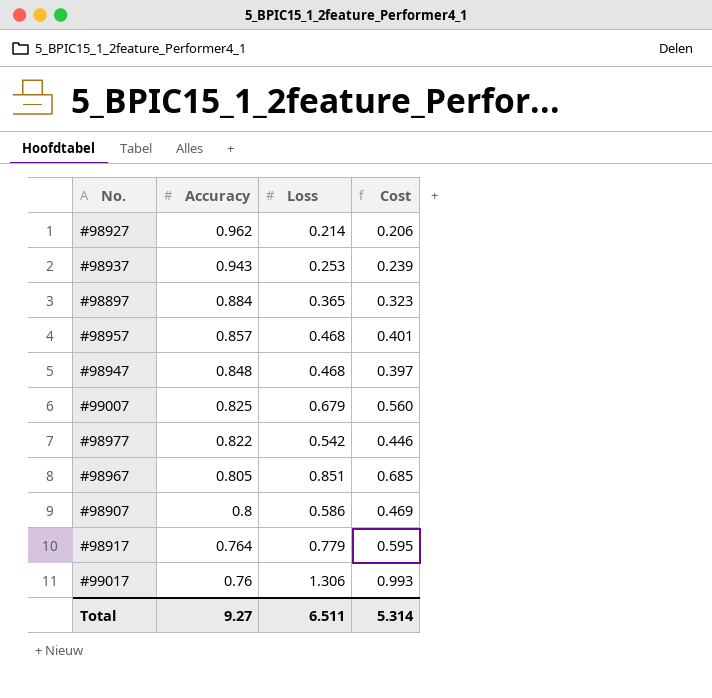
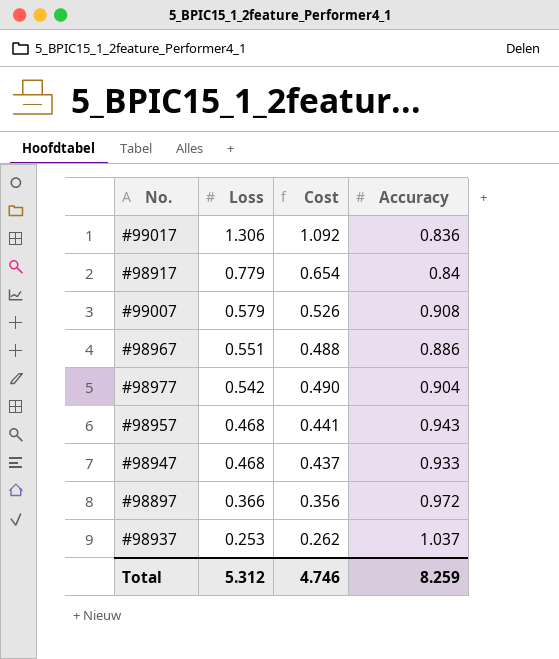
row order: Accuracy descending -> Loss descending
column Accuracy | position: 2 -> 4
row #98927: 0.962 | 0.214 | 0.206 -> none
row #98907: 0.8 | 0.586 | 0.469 -> none
#99017 | Cost: 0.993 -> 1.092
#99017 | Accuracy: 0.76 -> 0.836
#98917 | Cost: 0.595 -> 0.654
#98917 | Accuracy: 0.764 -> 0.84
#99007 | Loss: 0.679 -> 0.579
#99007 | Cost: 0.560 -> 0.526
#99007 | Accuracy: 0.825 -> 0.908
#98967 | Loss: 0.851 -> 0.551
#98967 | Cost: 0.685 -> 0.488
#98967 | Accuracy: 0.805 -> 0.886
#98977 | Cost: 0.446 -> 0.490
#98977 | Accuracy: 0.822 -> 0.904
#98957 | Cost: 0.401 -> 0.441
#98957 | Accuracy: 0.857 -> 0.943
#98947 | Cost: 0.397 -> 0.437
#98947 | Accuracy: 0.848 -> 0.933
#98897 | Loss: 0.365 -> 0.366
#98897 | Cost: 0.323 -> 0.356
#98897 | Accuracy: 0.884 -> 0.972
#98937 | Cost: 0.239 -> 0.262
#98937 | Accuracy: 0.943 -> 1.037
Total | Loss: 6.511 -> 5.312
Total | Cost: 5.314 -> 4.746
Total | Accuracy: 9.27 -> 8.259

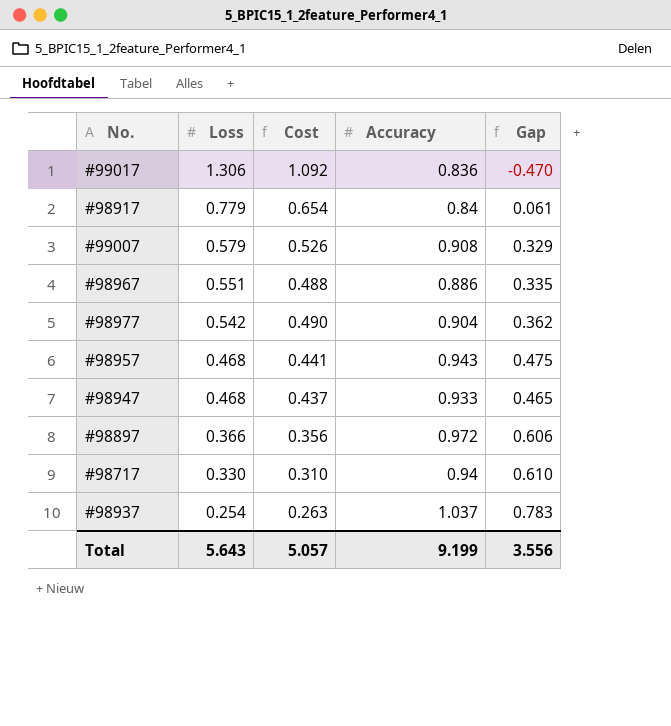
column Gap | formula: none -> [Accuracy] - [Loss]
row #98717: none -> 0.330 | 0.310 | 0.94 | 0.610
#98937 | Loss: 0.253 -> 0.254
#98937 | Cost: 0.262 -> 0.263
Total | Loss: 5.312 -> 5.643
Total | Cost: 4.746 -> 5.057
Total | Accuracy: 8.259 -> 9.199

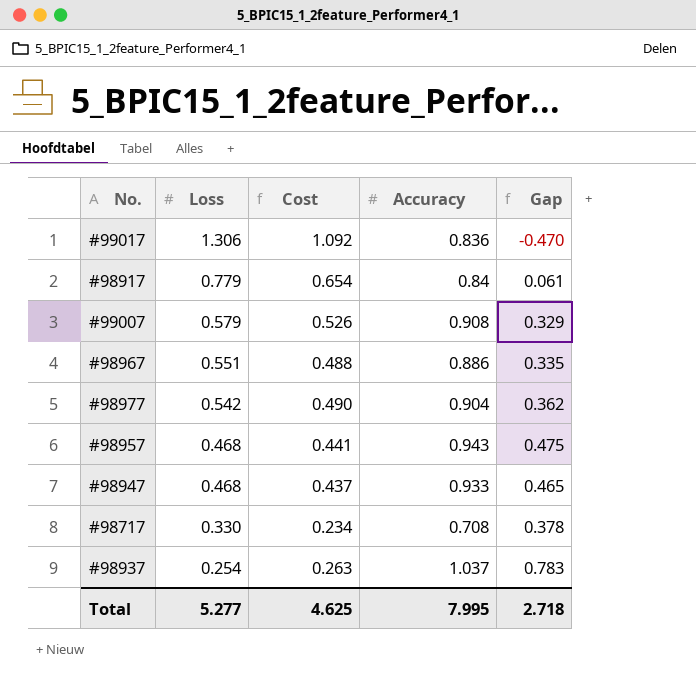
row #98897: 0.366 | 0.356 | 0.972 | 0.606 -> none
#98717 | Cost: 0.310 -> 0.234
#98717 | Accuracy: 0.94 -> 0.708
#98717 | Gap: 0.610 -> 0.378
Total | Loss: 5.643 -> 5.277
Total | Cost: 5.057 -> 4.625
Total | Accuracy: 9.199 -> 7.995
Total | Gap: 3.556 -> 2.718

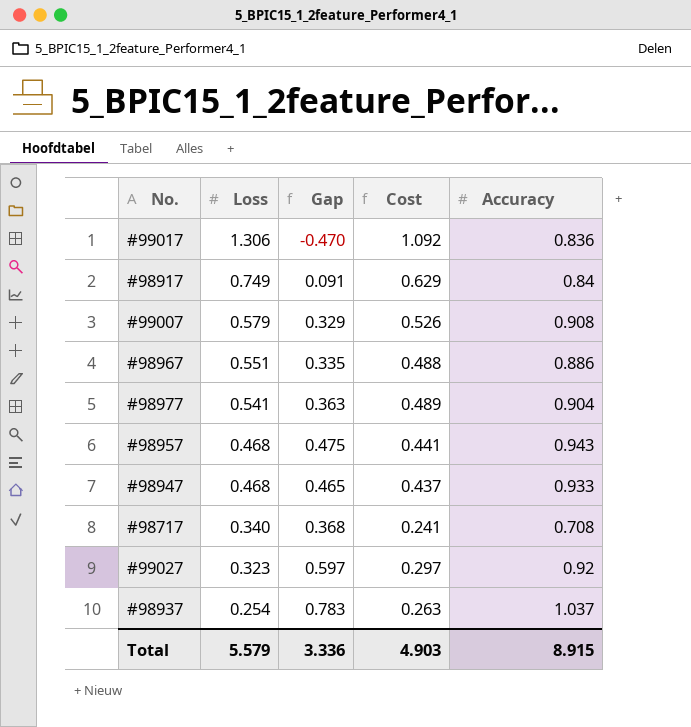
column Gap | position: 5 -> 3
#98917 | Loss: 0.779 -> 0.749
#98917 | Gap: 0.061 -> 0.091
#98917 | Cost: 0.654 -> 0.629
#98977 | Loss: 0.542 -> 0.541
#98977 | Gap: 0.362 -> 0.363
#98977 | Cost: 0.490 -> 0.489
#98717 | Loss: 0.330 -> 0.340
#98717 | Gap: 0.378 -> 0.368
#98717 | Cost: 0.234 -> 0.241
row #99027: none -> 0.323 | 0.597 | 0.297 | 0.92
Total | Loss: 5.277 -> 5.579
Total | Gap: 2.718 -> 3.336
Total | Cost: 4.625 -> 4.903
Total | Accuracy: 7.995 -> 8.915

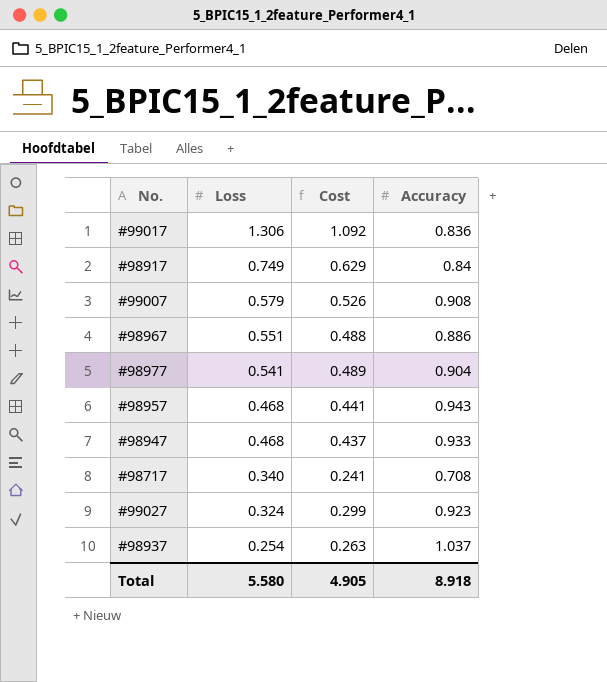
column Gap | formula: [Accuracy] - [Loss] -> none
#99027 | Loss: 0.323 -> 0.324
#99027 | Cost: 0.297 -> 0.299
#99027 | Accuracy: 0.92 -> 0.923
Total | Loss: 5.579 -> 5.580
Total | Cost: 4.903 -> 4.905
Total | Accuracy: 8.915 -> 8.918

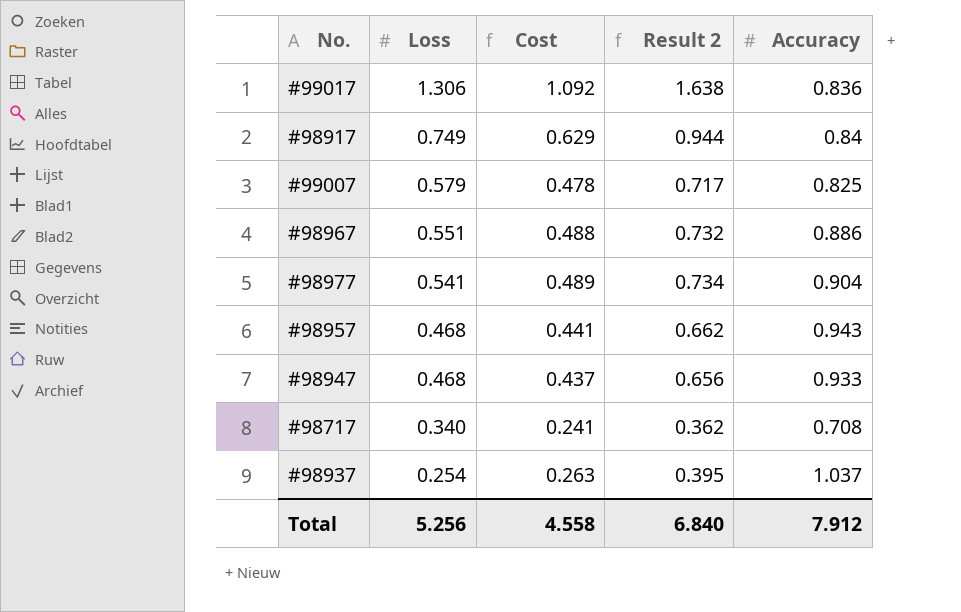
column Result 2 | formula: none -> [Cost] * 1.5
row #99027: 0.324 | 0.299 | 0.923 -> none
#99007 | Cost: 0.526 -> 0.478
#99007 | Accuracy: 0.908 -> 0.825
Total | Loss: 5.580 -> 5.256
Total | Cost: 4.905 -> 4.558
Total | Accuracy: 8.918 -> 7.912

